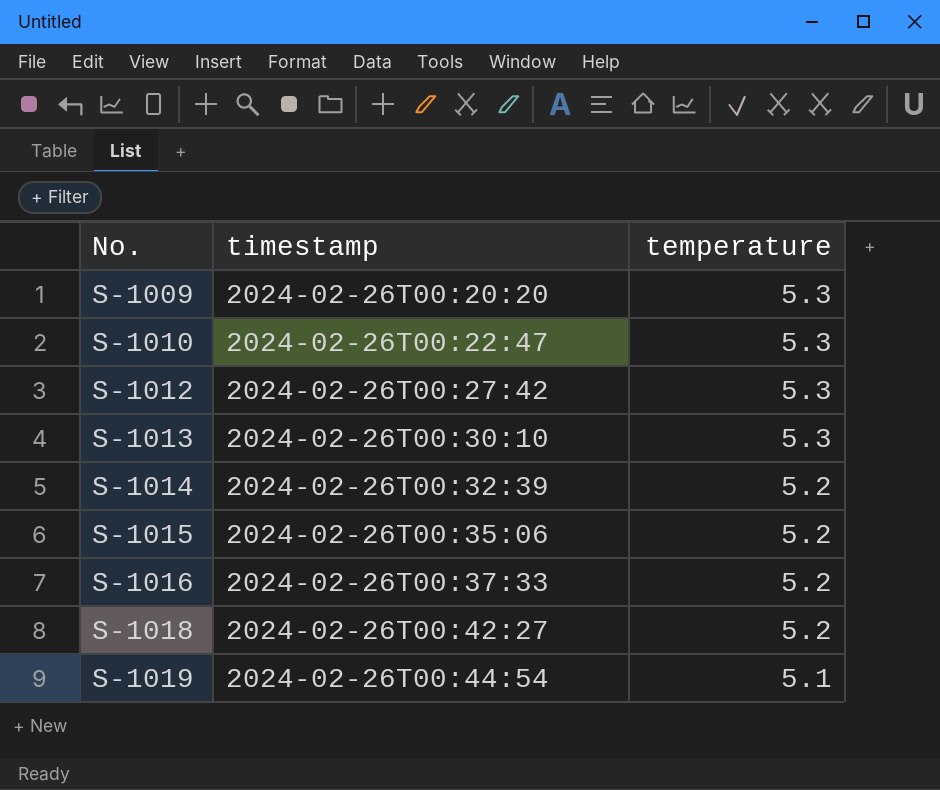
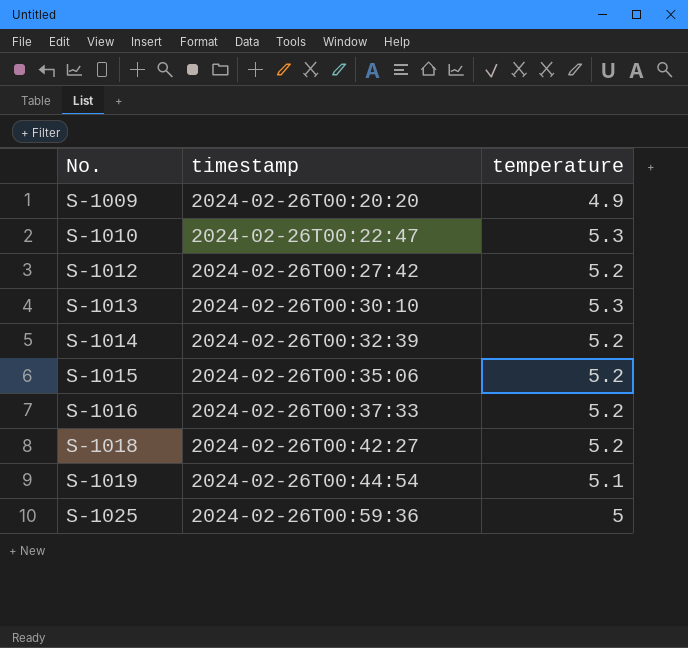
S-1009 | temperature: 5.3 -> 4.9
S-1012 | temperature: 5.3 -> 5.2
row S-1025: none -> 2024-02-26T00:59:36 | 5

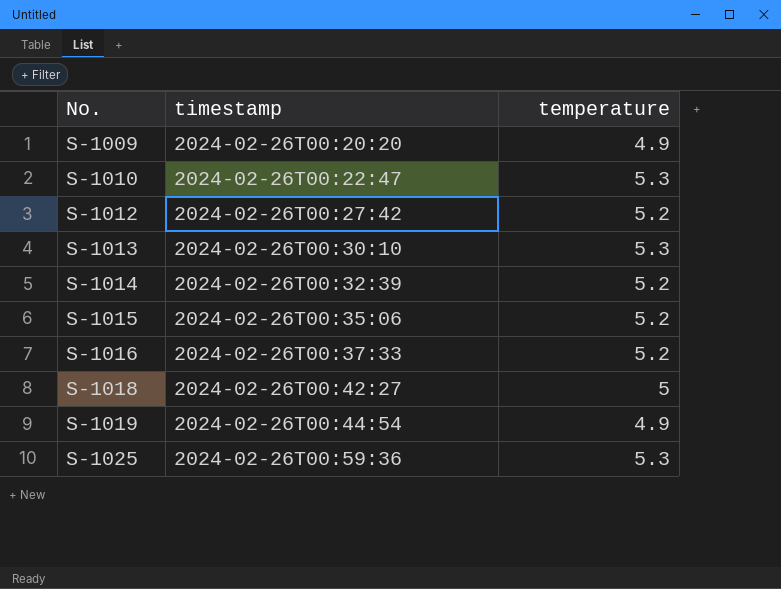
S-1018 | temperature: 5.2 -> 5
S-1019 | temperature: 5.1 -> 4.9
S-1025 | temperature: 5 -> 5.3

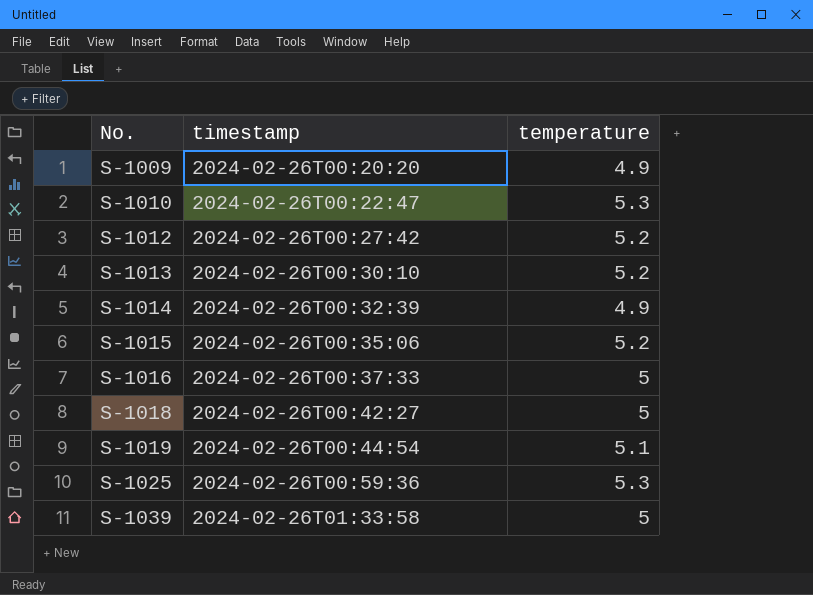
S-1013 | temperature: 5.3 -> 5.2
S-1014 | temperature: 5.2 -> 4.9
S-1016 | temperature: 5.2 -> 5
S-1019 | temperature: 4.9 -> 5.1
row S-1039: none -> 2024-02-26T01:33:58 | 5

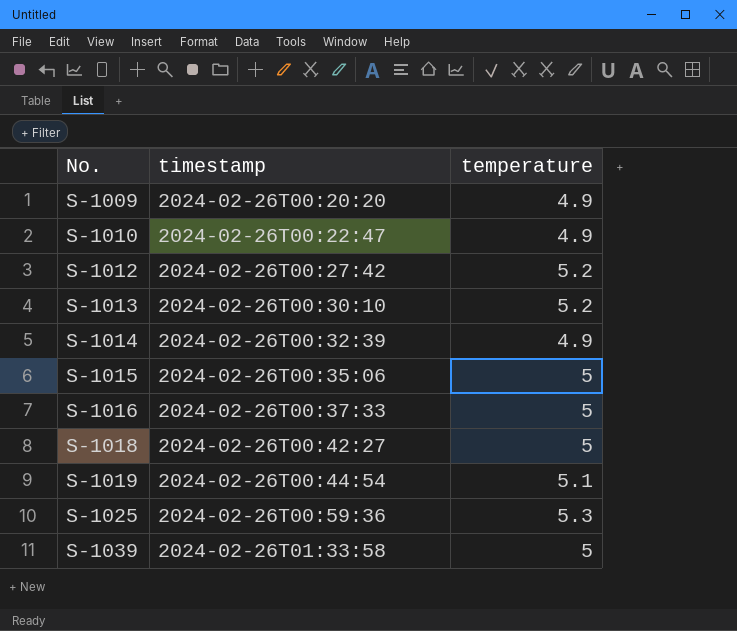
S-1010 | temperature: 5.3 -> 4.9
S-1015 | temperature: 5.2 -> 5

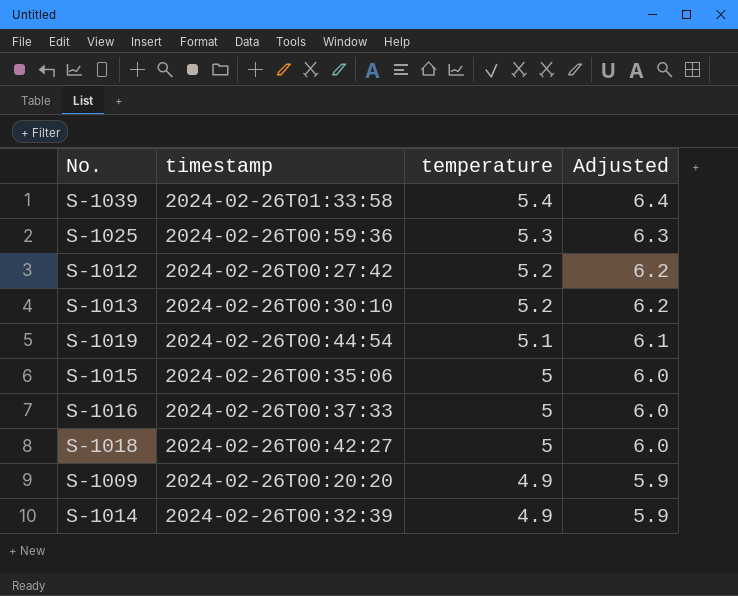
row order: No. ascending -> temperature descending
column Adjusted | formula: none -> [temperature] + 1
row S-1010: 2024-02-26T00:22:47 | 4.9 -> none
S-1039 | temperature: 5 -> 5.4

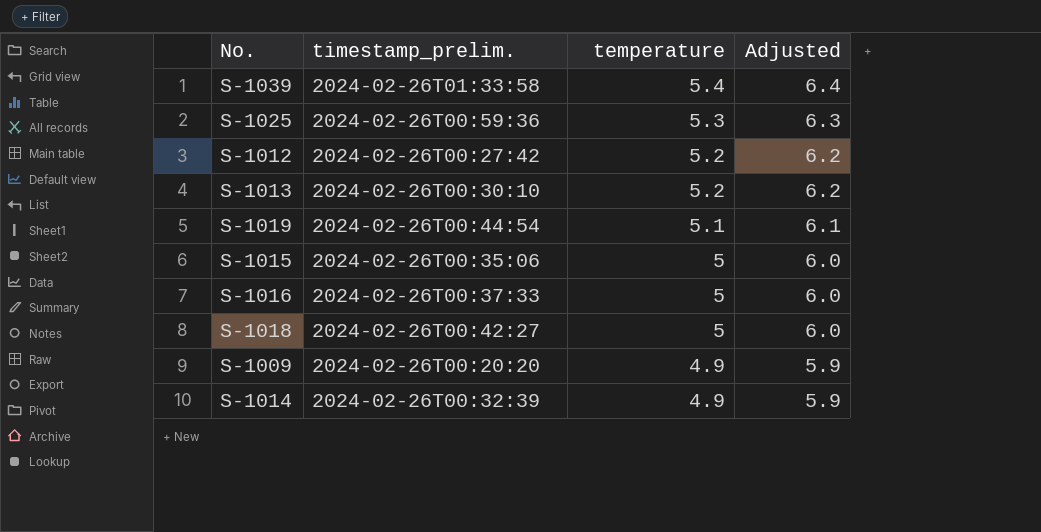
column name: timestamp -> timestamp_prelim.

